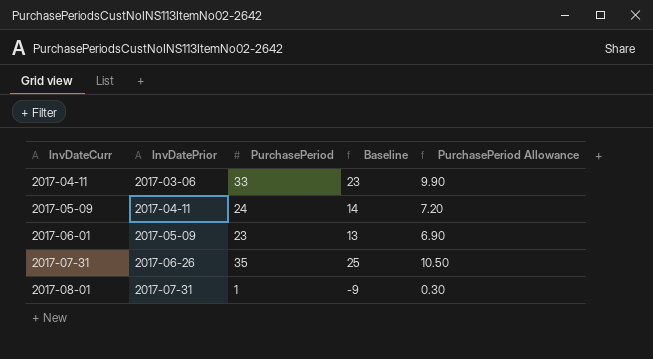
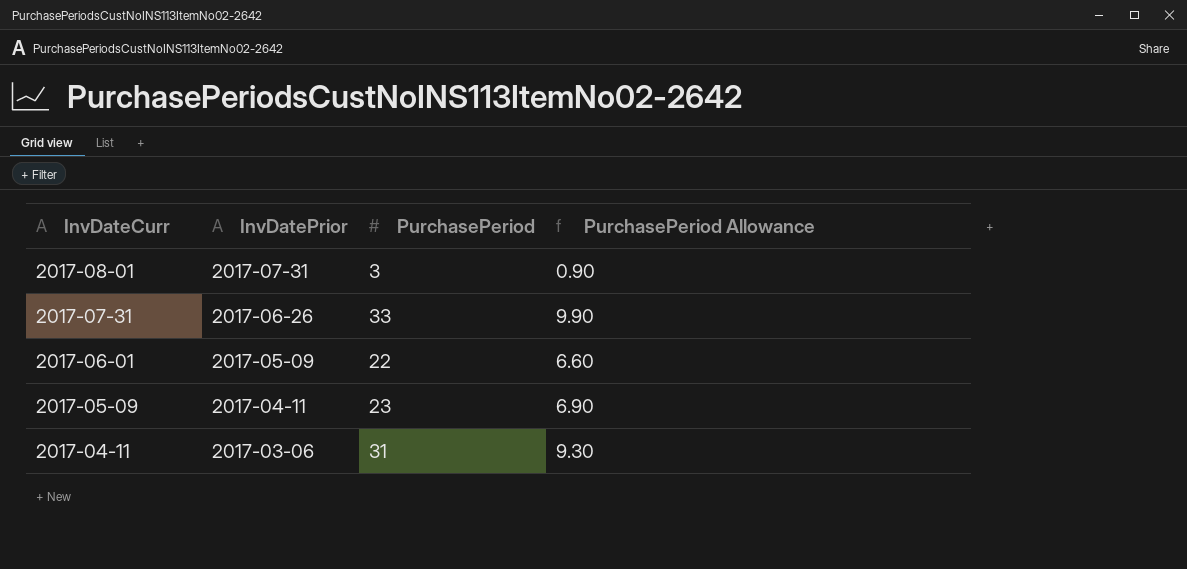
row order: InvDateCurr ascending -> InvDateCurr descending
column Baseline | formula: [PurchasePeriod] - 10 -> none
2017-08-01 | PurchasePeriod: 1 -> 3
2017-08-01 | PurchasePeriod Allowance: 0.30 -> 0.90
2017-07-31 | PurchasePeriod: 35 -> 33
2017-07-31 | PurchasePeriod Allowance: 10.50 -> 9.90
2017-06-01 | PurchasePeriod: 23 -> 22
2017-06-01 | PurchasePeriod Allowance: 6.90 -> 6.60
2017-05-09 | PurchasePeriod: 24 -> 23
2017-05-09 | PurchasePeriod Allowance: 7.20 -> 6.90
2017-04-11 | PurchasePeriod: 33 -> 31
2017-04-11 | PurchasePeriod Allowance: 9.90 -> 9.30

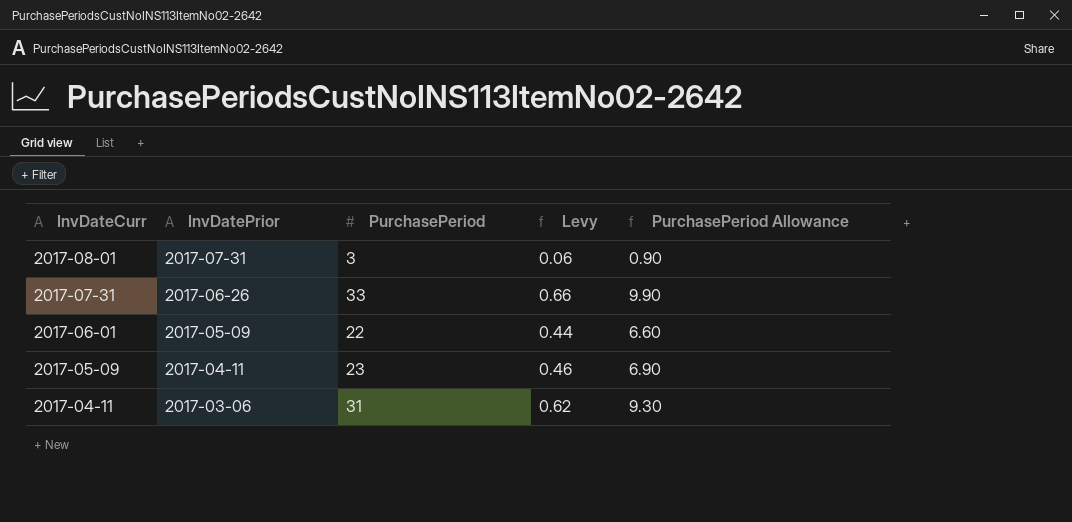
column Levy | formula: none -> [PurchasePeriod] * 0.02

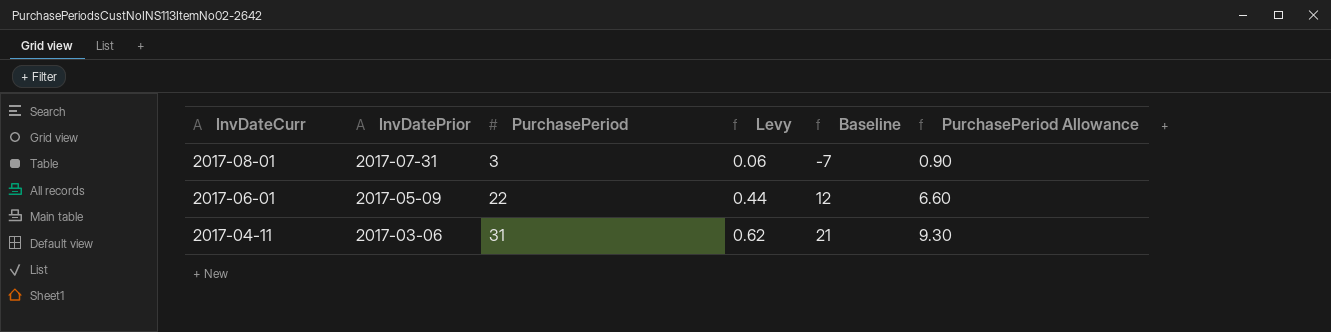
column Baseline | formula: none -> [PurchasePeriod] - 10
row 2017-07-31: 2017-06-26 | 33 | 0.66 | 9.90 -> none
row 2017-05-09: 2017-04-11 | 23 | 0.46 | 6.90 -> none

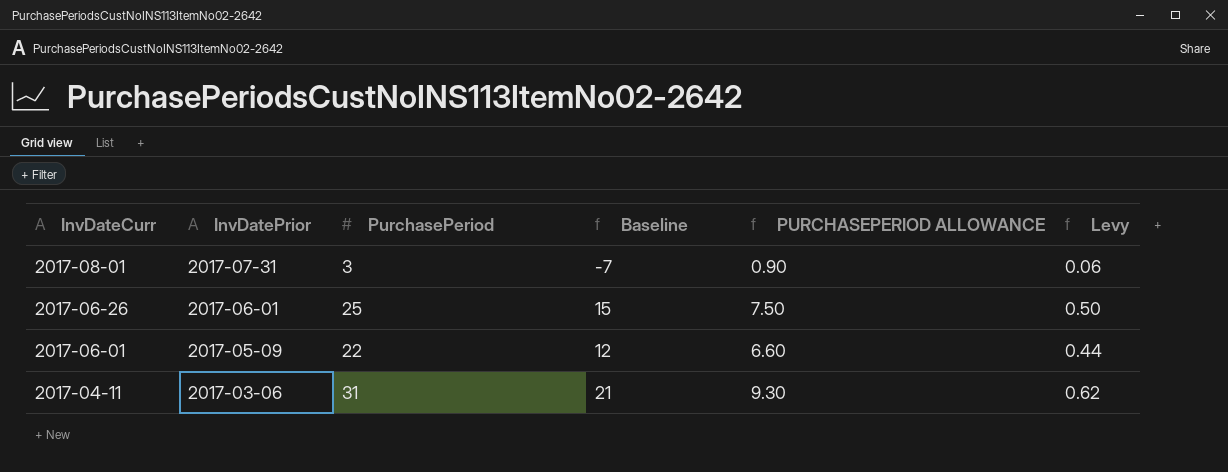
column name: PurchasePeriod Allowance -> PURCHASEPERIOD ALLOWANCE
column Levy | position: 4 -> 6
row 2017-06-26: none -> 2017-06-01 | 25 | 15 | 7.50 | 0.50

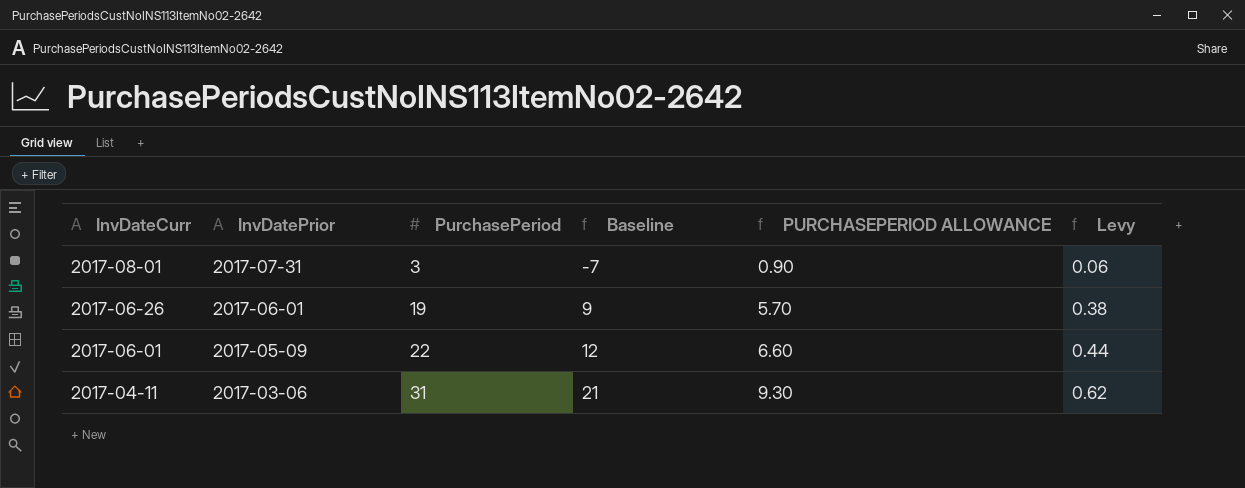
2017-06-26 | PurchasePeriod: 25 -> 19
2017-06-26 | Baseline: 15 -> 9
2017-06-26 | PURCHASEPERIOD ALLOWANCE: 7.50 -> 5.70
2017-06-26 | Levy: 0.50 -> 0.38

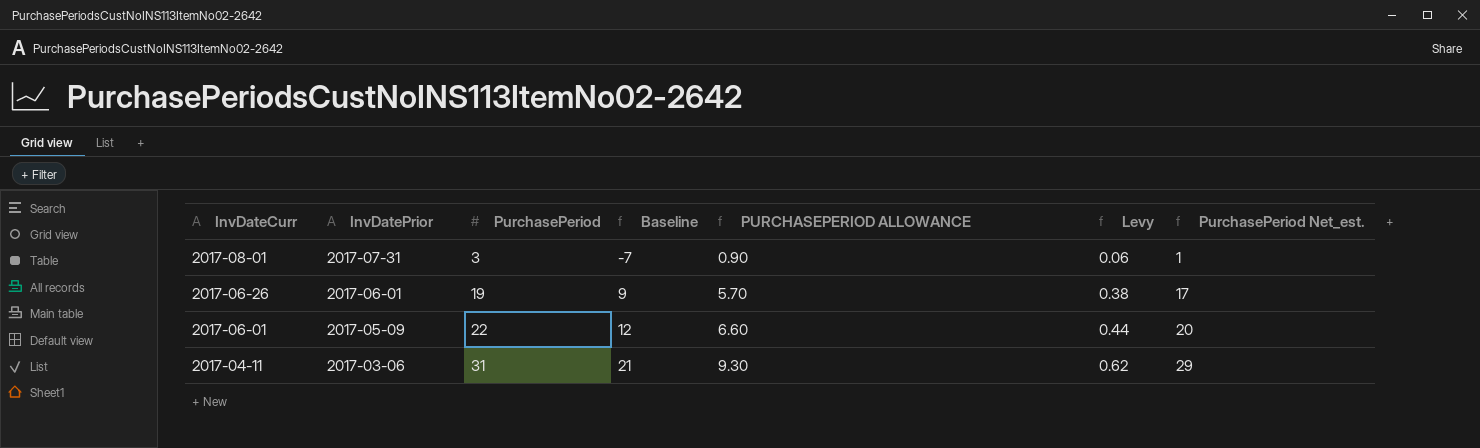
column PurchasePeriod Net_est. | formula: none -> [PurchasePeriod] - 2

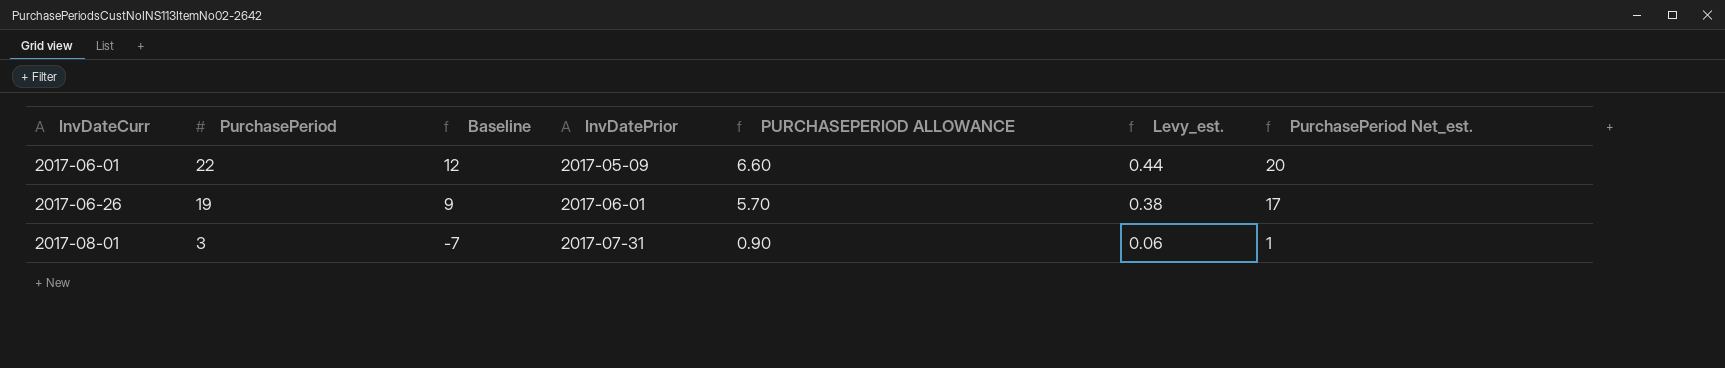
row order: InvDateCurr descending -> InvDateCurr ascending
column InvDatePrior | position: 2 -> 4
column name: Levy -> Levy_est.
row 2017-04-11: 2017-03-06 | 31 | 21 | 9.30 | 0.62 | 29 -> none

